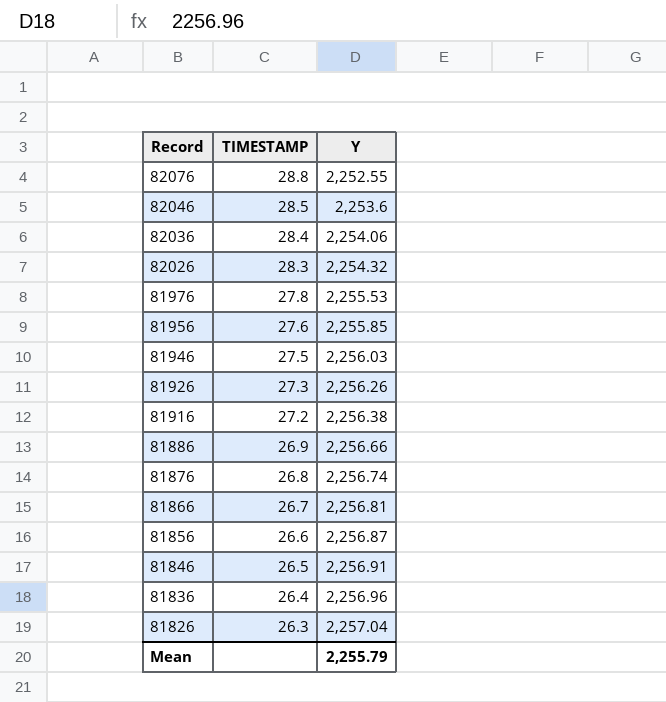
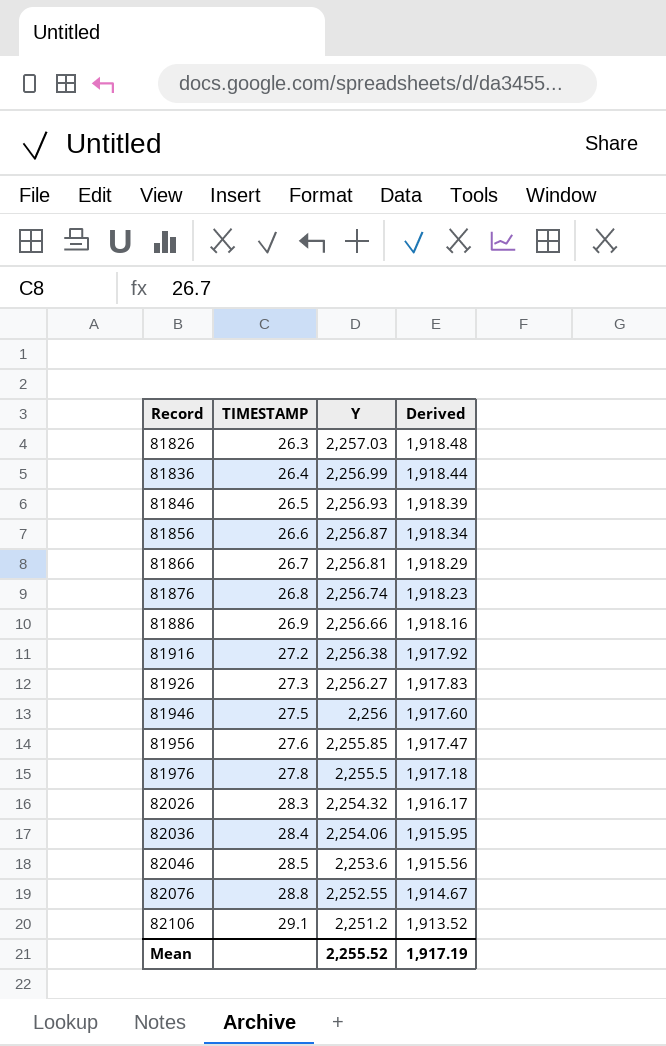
row order: Record descending -> Record ascending
column Derived | formula: none -> [Y] * 0.85
81826 | Y: 2,257.04 -> 2,257.03
81836 | Y: 2,256.96 -> 2,256.99
81846 | Y: 2,256.91 -> 2,256.93
81926 | Y: 2,256.26 -> 2,256.27
81946 | Y: 2,256.03 -> 2,256
81976 | Y: 2,255.53 -> 2,255.5
row 82106: none -> 29.1 | 2,251.2 | 1,913.52
Mean | Y: 2,255.79 -> 2,255.52

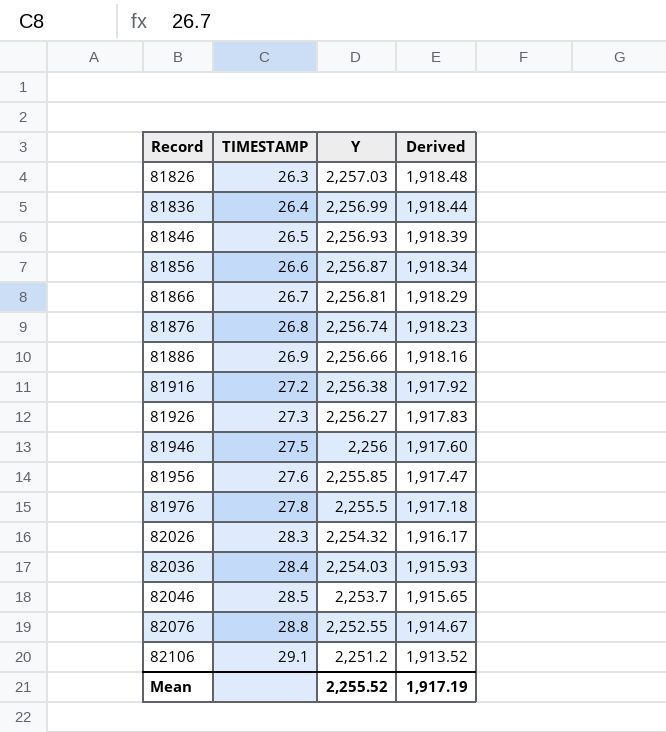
82036 | Y: 2,254.06 -> 2,254.03
82036 | Derived: 1,915.95 -> 1,915.93
82046 | Y: 2,253.6 -> 2,253.7
82046 | Derived: 1,915.56 -> 1,915.65

